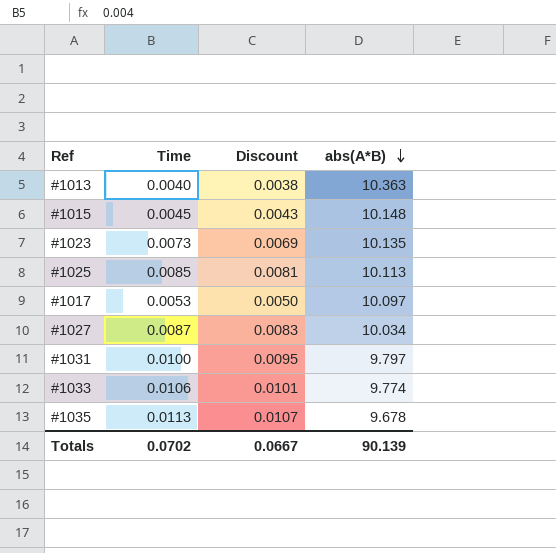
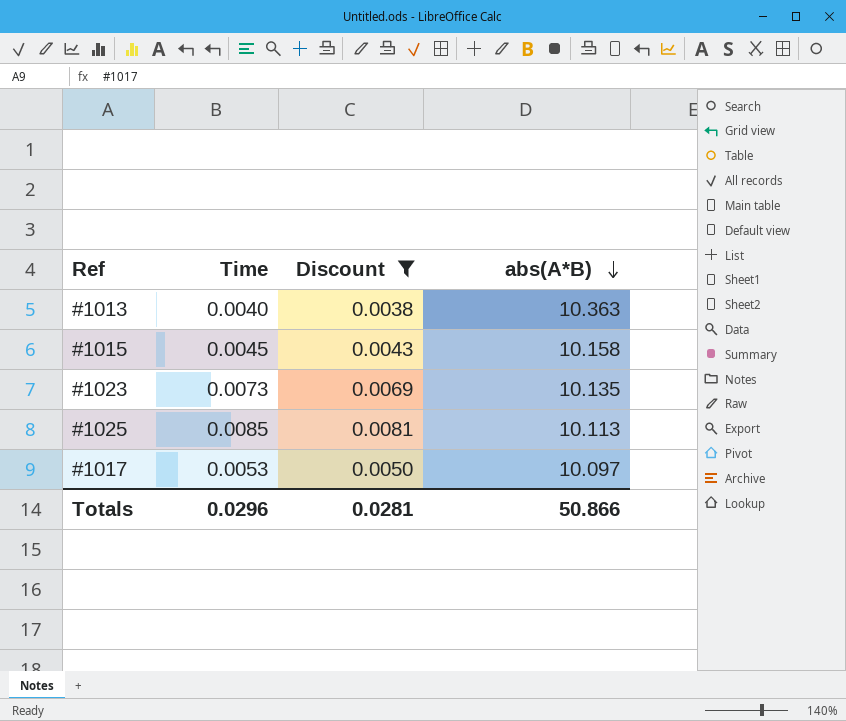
filter: none -> Discount <= 0.0081
#1015 | abs(A*B): 10.148 -> 10.158
Totals | Time: 0.0702 -> 0.0296
Totals | Discount: 0.0667 -> 0.0281
Totals | abs(A*B): 90.139 -> 50.866

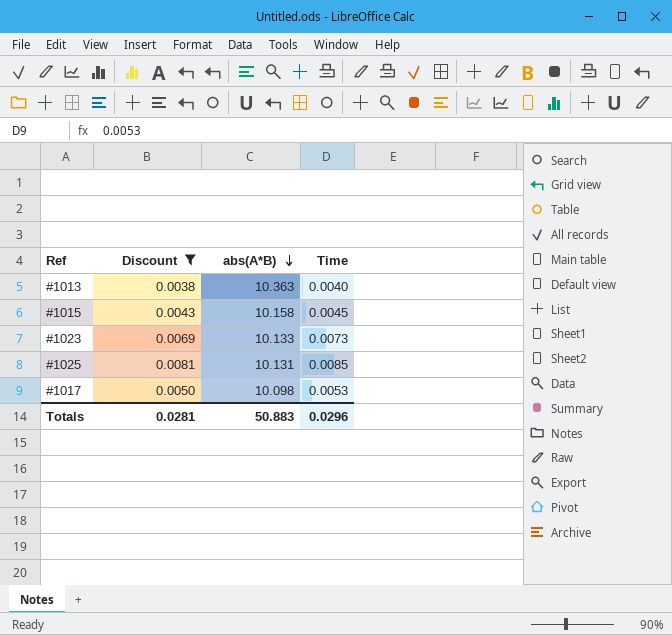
column Time | position: 2 -> 4
#1023 | abs(A*B): 10.135 -> 10.133
#1025 | abs(A*B): 10.113 -> 10.131
#1017 | abs(A*B): 10.097 -> 10.098
Totals | abs(A*B): 50.866 -> 50.883

